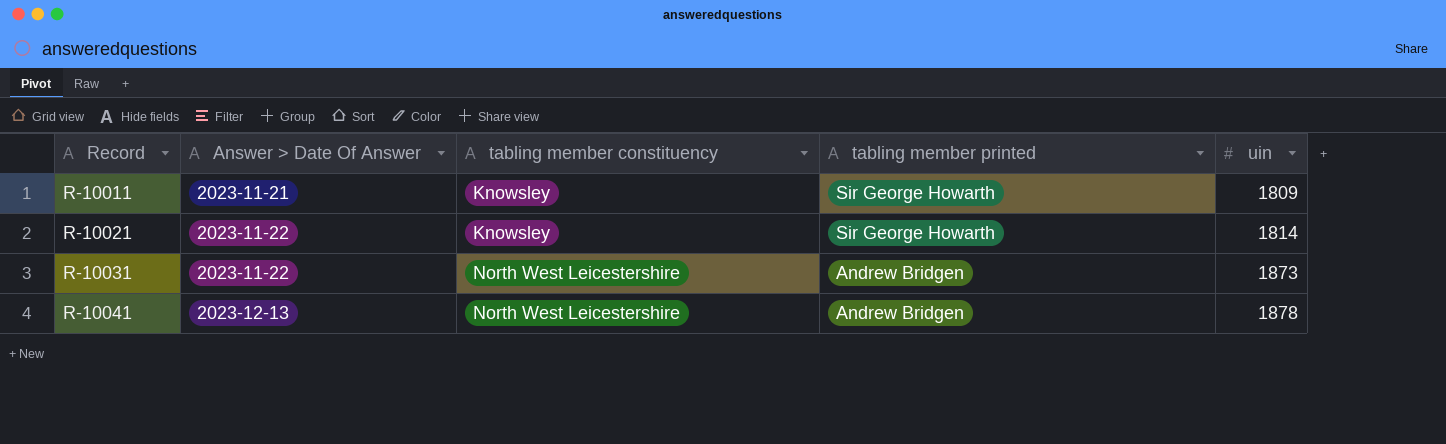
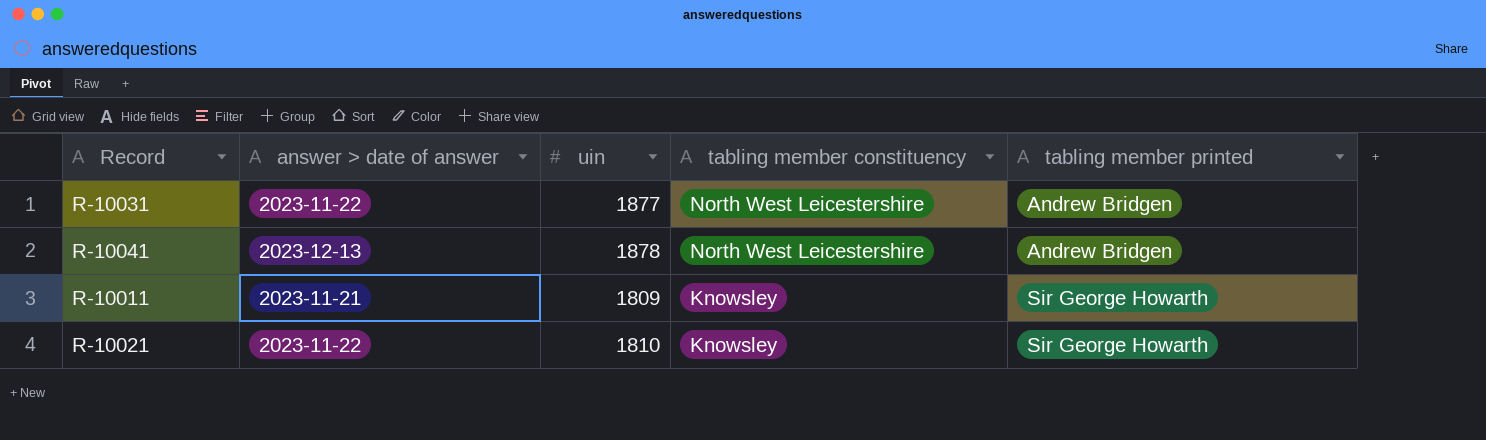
row order: Record ascending -> tabling member constituency descending
column name: Answer > Date Of Answer -> answer > date of answer
column uin | position: 5 -> 3
R-10031 | uin: 1873 -> 1877
R-10021 | uin: 1814 -> 1810

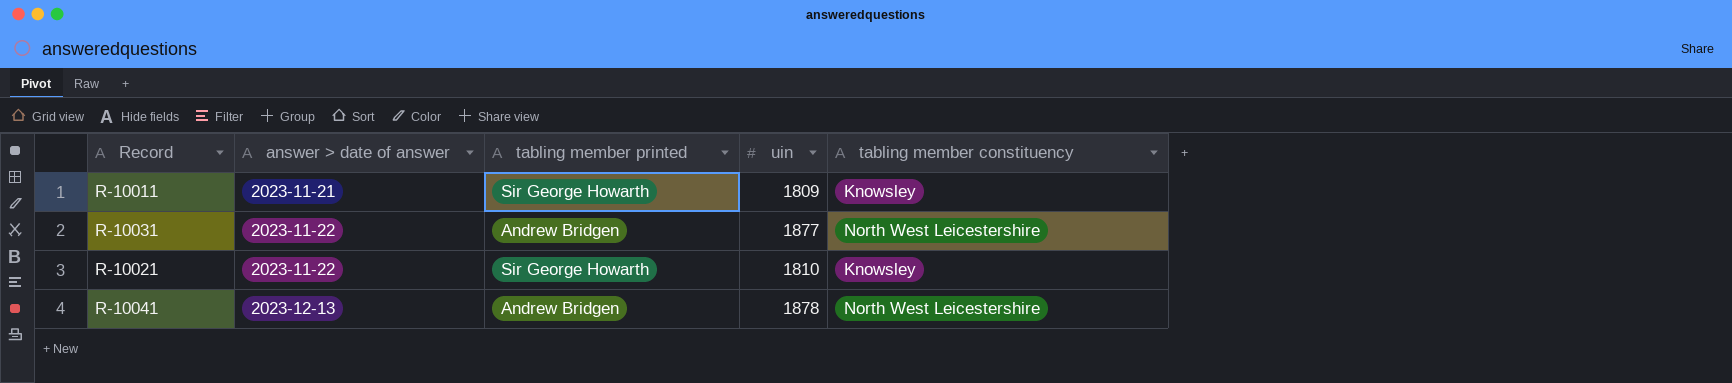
row order: tabling member constituency descending -> answer > date of answer ascending
column tabling member printed | position: 5 -> 3

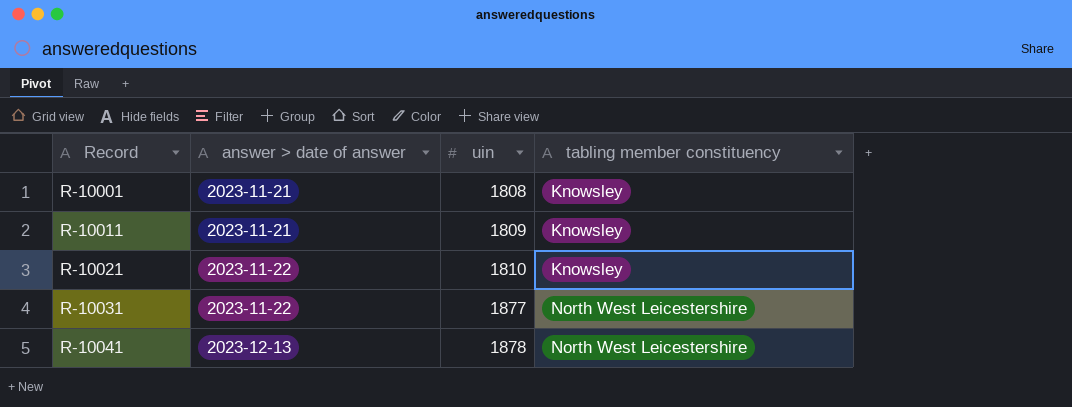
row order: answer > date of answer ascending -> Record ascending
column tabling member printed | position: 3 -> none
row R-10001: none -> 2023-11-21 | 1808 | Knowsley

